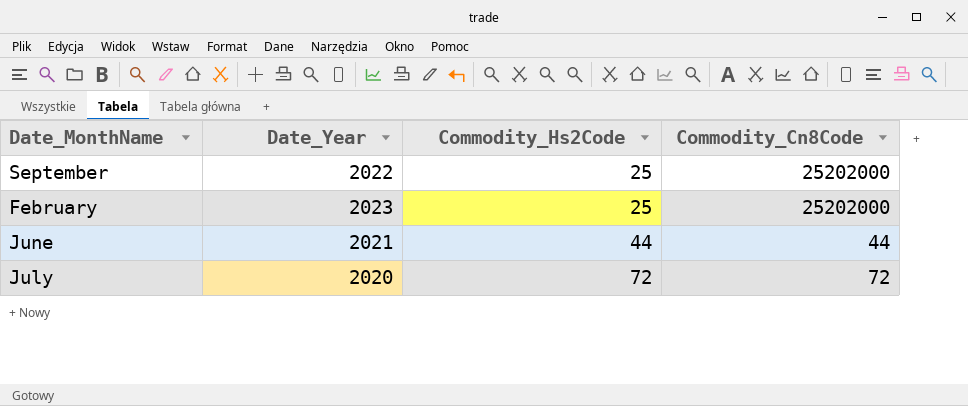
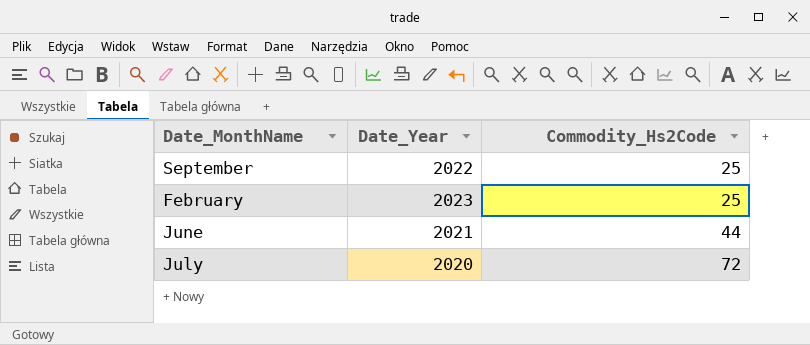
column Commodity_Cn8Code | position: 4 -> none

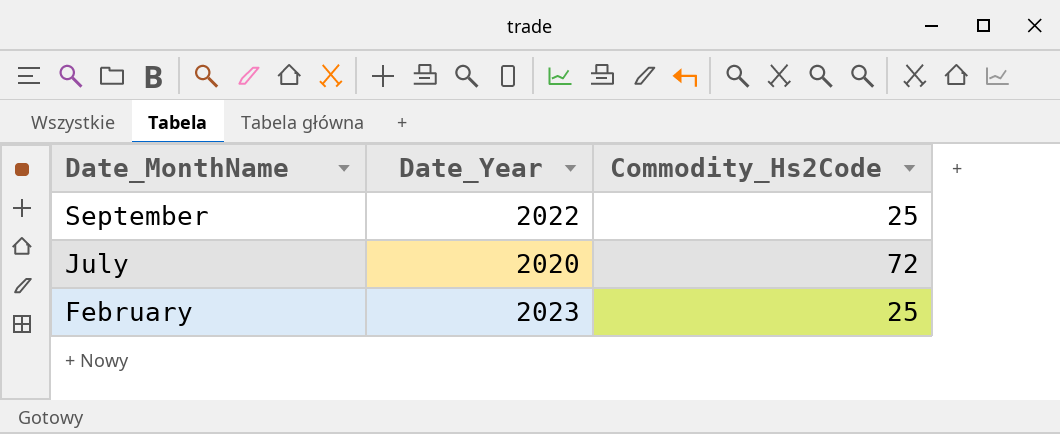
row order: Commodity_Hs2Code ascending -> Date_MonthName descending
row June: 2021 | 44 -> none

